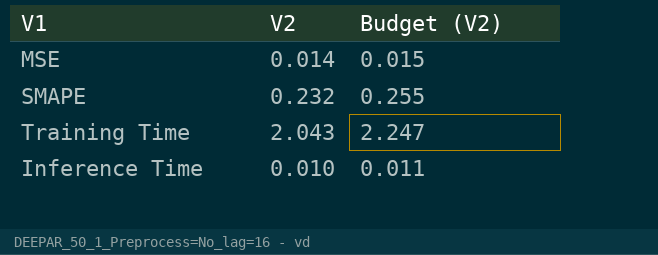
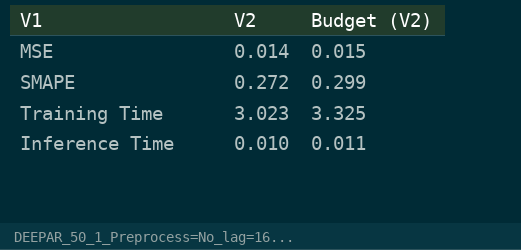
SMAPE | V2: 0.232 -> 0.272
SMAPE | Budget (V2): 0.255 -> 0.299
Training Time | V2: 2.043 -> 3.023
Training Time | Budget (V2): 2.247 -> 3.325

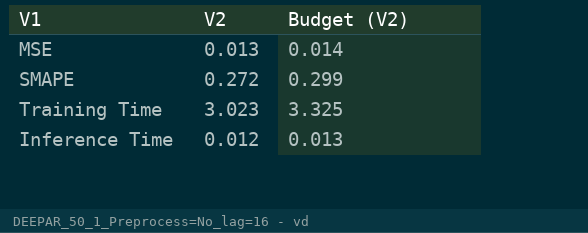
MSE | V2: 0.014 -> 0.013
MSE | Budget (V2): 0.015 -> 0.014
Inference Time | V2: 0.010 -> 0.012
Inference Time | Budget (V2): 0.011 -> 0.013

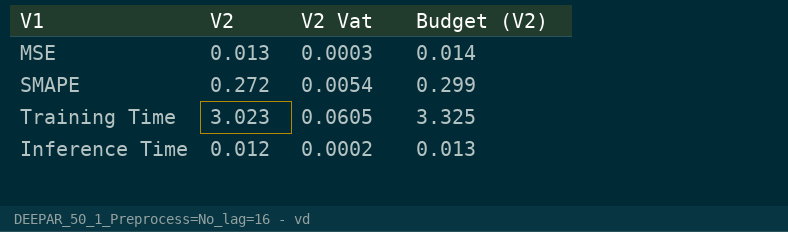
column V2 Vat | formula: none -> [V2] * 0.02

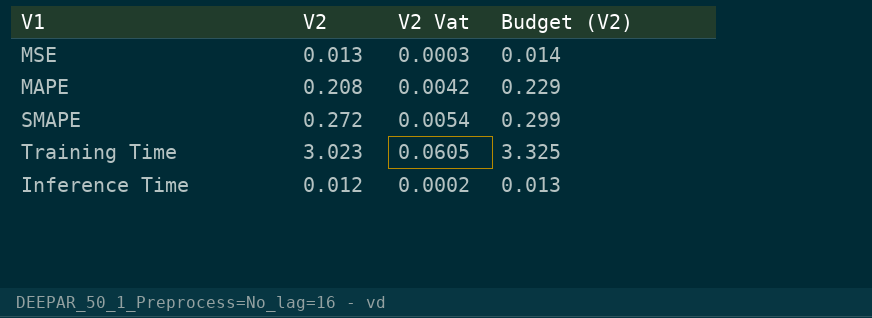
row MAPE: none -> 0.208 | 0.0042 | 0.229

